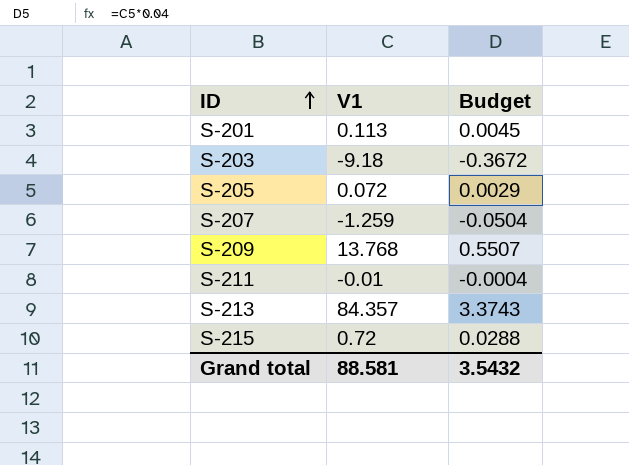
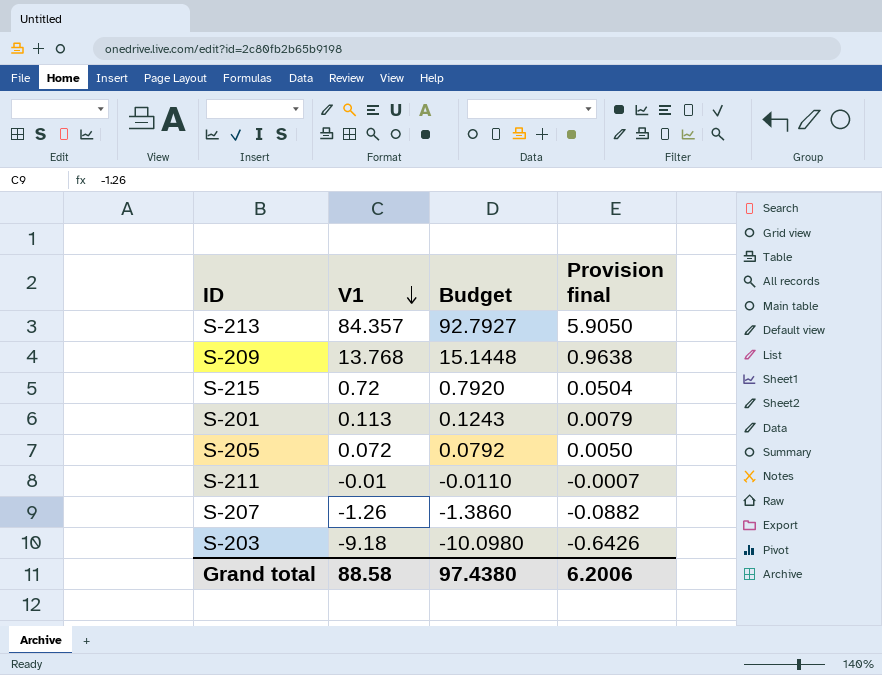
row order: ID ascending -> V1 descending
column Budget | formula: [V1] * 0.04 -> [V1] * 1.1
column Provision final | formula: none -> [V1] * 0.07
S-207 | V1: -1.259 -> -1.26
Grand total | V1: 88.581 -> 88.58
Grand total | Budget: 3.5432 -> 97.4380

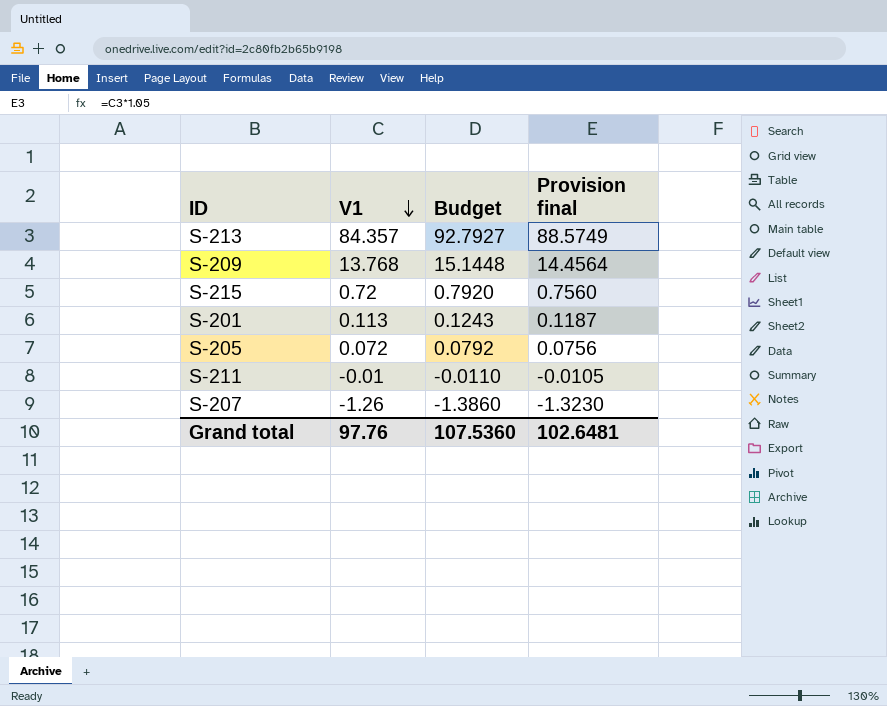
column Provision final | formula: [V1] * 0.07 -> [V1] * 1.05
row S-203: -9.18 | -10.0980 | -0.6426 -> none
Grand total | V1: 88.58 -> 97.76
Grand total | Budget: 97.4380 -> 107.5360
Grand total | Provision final: 6.2006 -> 102.6481

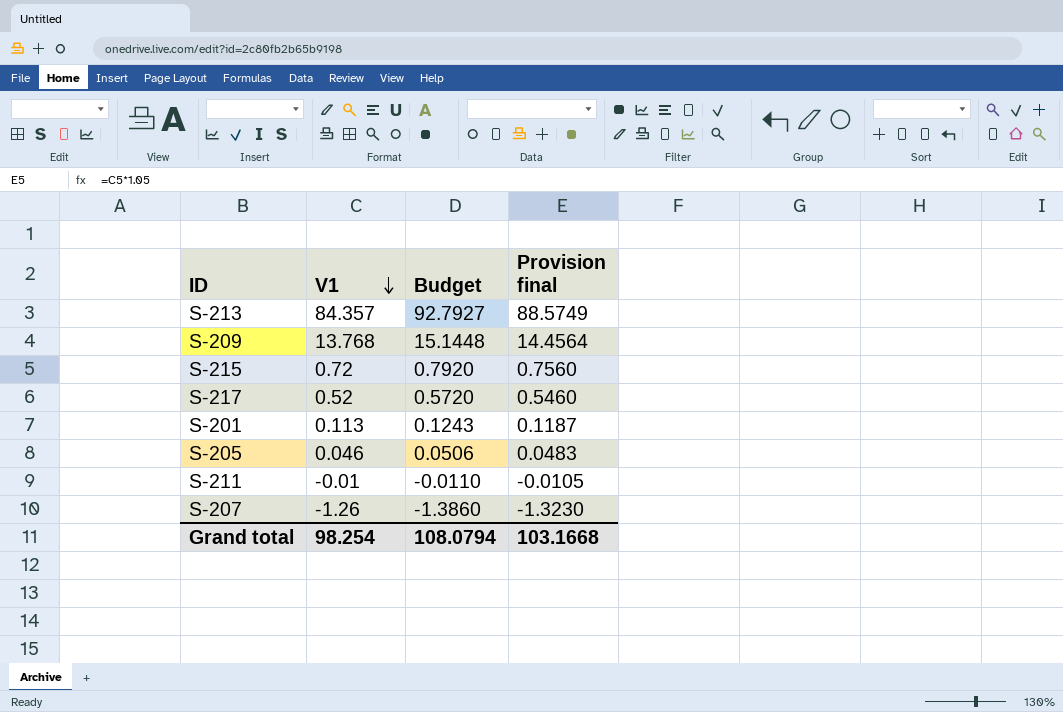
row S-217: none -> 0.52 | 0.5720 | 0.5460
S-205 | V1: 0.072 -> 0.046
S-205 | Budget: 0.0792 -> 0.0506
S-205 | Provision final: 0.0756 -> 0.0483
Grand total | V1: 97.76 -> 98.254
Grand total | Budget: 107.5360 -> 108.0794
Grand total | Provision final: 102.6481 -> 103.1668

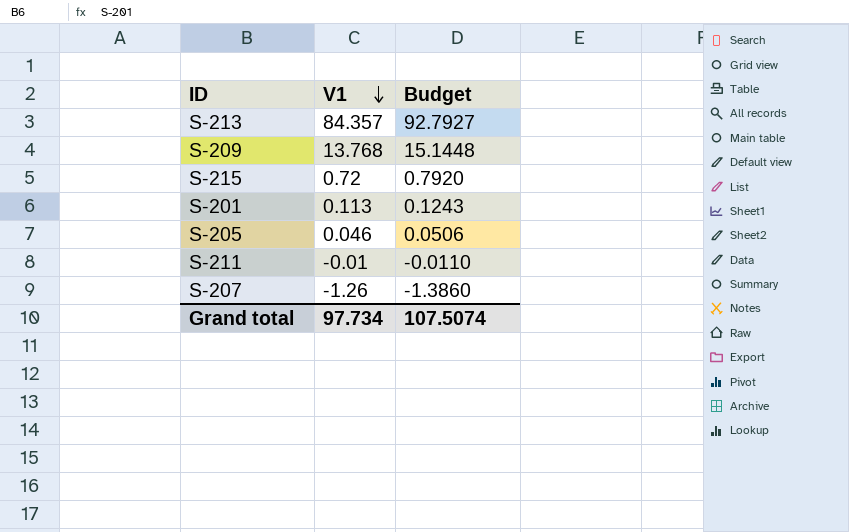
column Provision final | formula: [V1] * 1.05 -> none
row S-217: 0.52 | 0.5720 | 0.5460 -> none
Grand total | V1: 98.254 -> 97.734
Grand total | Budget: 108.0794 -> 107.5074

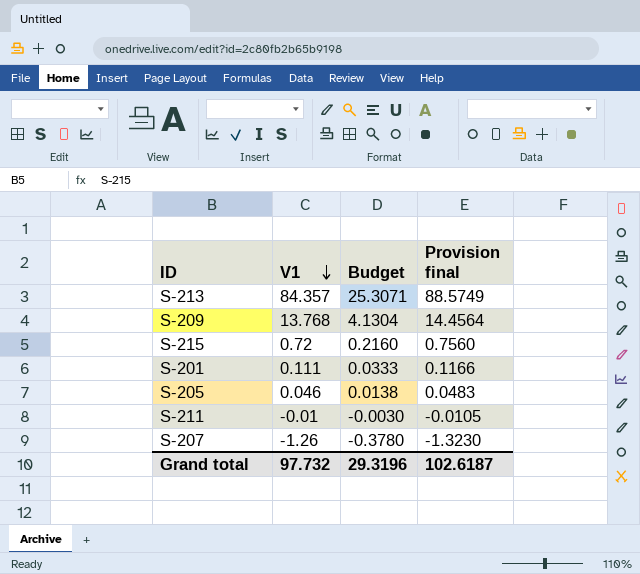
column Budget | formula: [V1] * 1.1 -> [V1] * 0.3
column Provision final | formula: none -> [V1] * 1.05
S-201 | V1: 0.113 -> 0.111
Grand total | V1: 97.734 -> 97.732
Grand total | Budget: 107.5074 -> 29.3196

